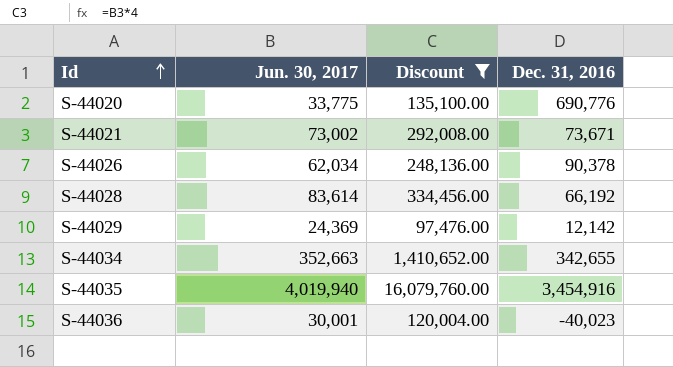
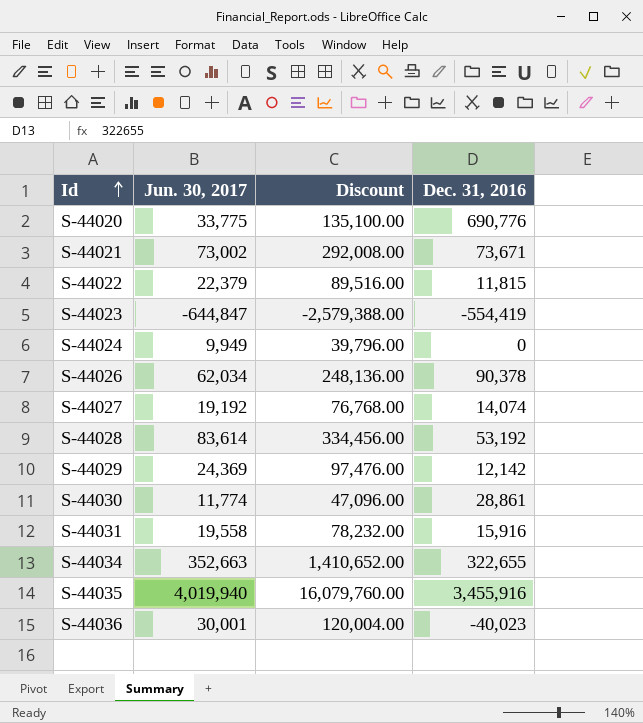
filter: Discount >= 97,476.00 -> none
S-44028 | Dec. 31, 2016: 66,192 -> 53,192
S-44034 | Dec. 31, 2016: 342,655 -> 322,655
S-44035 | Dec. 31, 2016: 3,454,916 -> 3,455,916

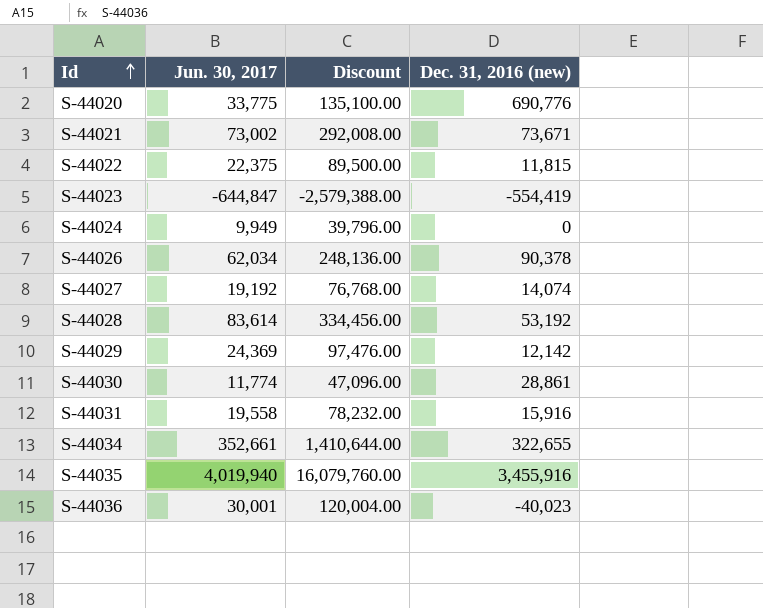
column name: Dec. 31, 2016 -> Dec. 31, 2016 (new)
S-44022 | Jun. 30, 2017: 22,379 -> 22,375
S-44022 | Discount: 89,516.00 -> 89,500.00
S-44034 | Jun. 30, 2017: 352,663 -> 352,661
S-44034 | Discount: 1,410,652.00 -> 1,410,644.00

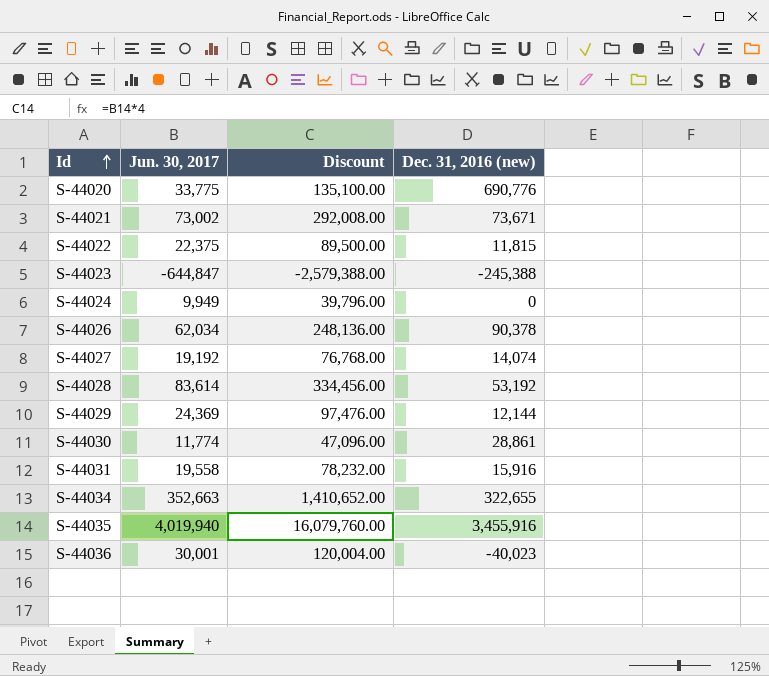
S-44023 | Dec. 31, 2016 (new): -554,419 -> -245,388
S-44029 | Dec. 31, 2016 (new): 12,142 -> 12,144
S-44034 | Jun. 30, 2017: 352,661 -> 352,663
S-44034 | Discount: 1,410,644.00 -> 1,410,652.00

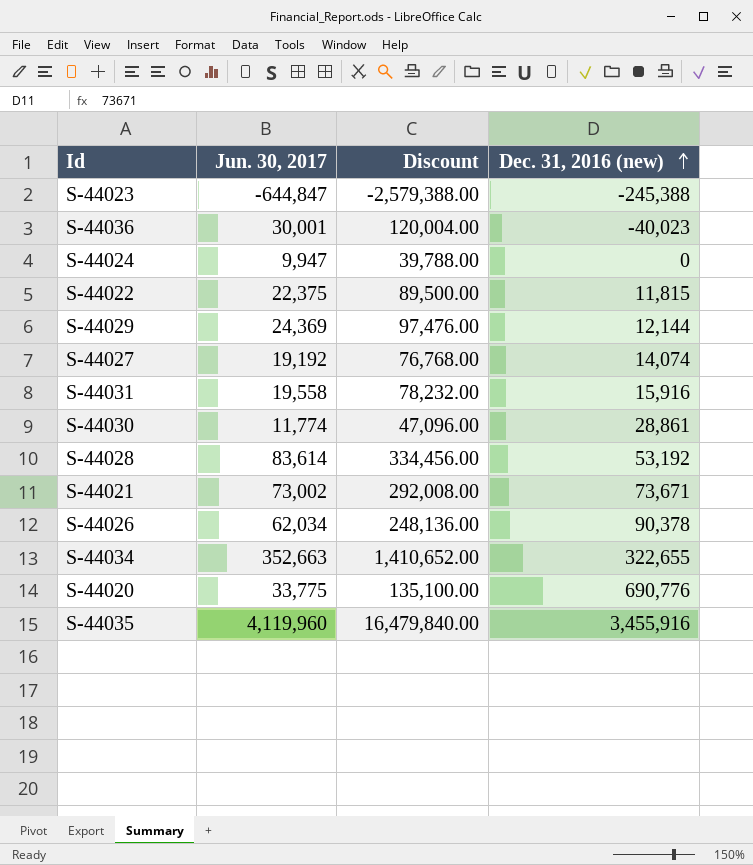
row order: Id ascending -> Dec. 31, 2016 (new) ascending
S-44024 | Jun. 30, 2017: 9,949 -> 9,947
S-44024 | Discount: 39,796.00 -> 39,788.00
S-44035 | Jun. 30, 2017: 4,019,940 -> 4,119,960
S-44035 | Discount: 16,079,760.00 -> 16,479,840.00

